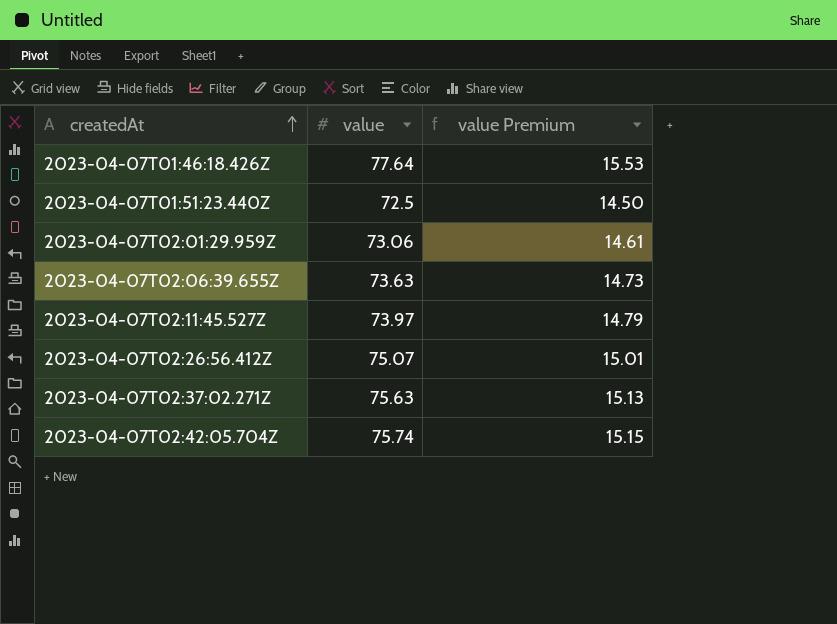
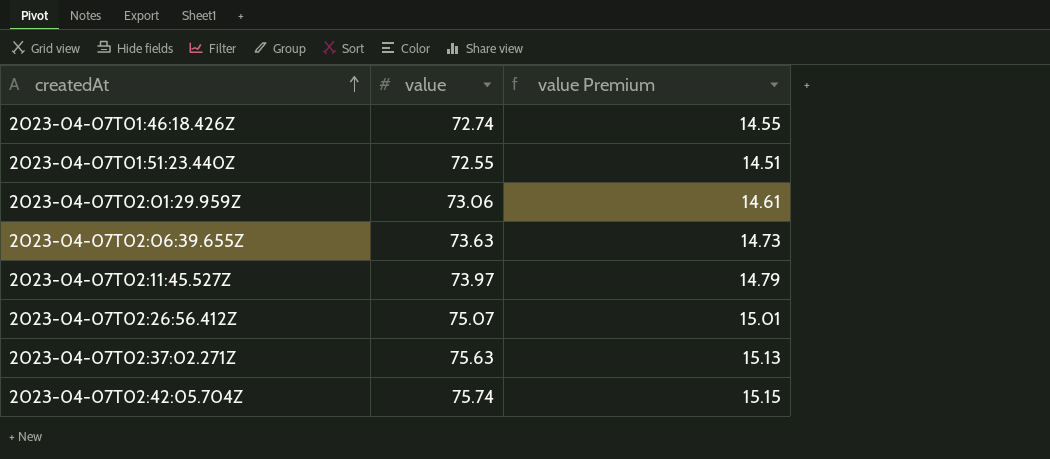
2023-04-07T01:46:18.426Z | value: 77.64 -> 72.74
2023-04-07T01:46:18.426Z | value Premium: 15.53 -> 14.55
2023-04-07T01:51:23.440Z | value: 72.5 -> 72.55
2023-04-07T01:51:23.440Z | value Premium: 14.50 -> 14.51

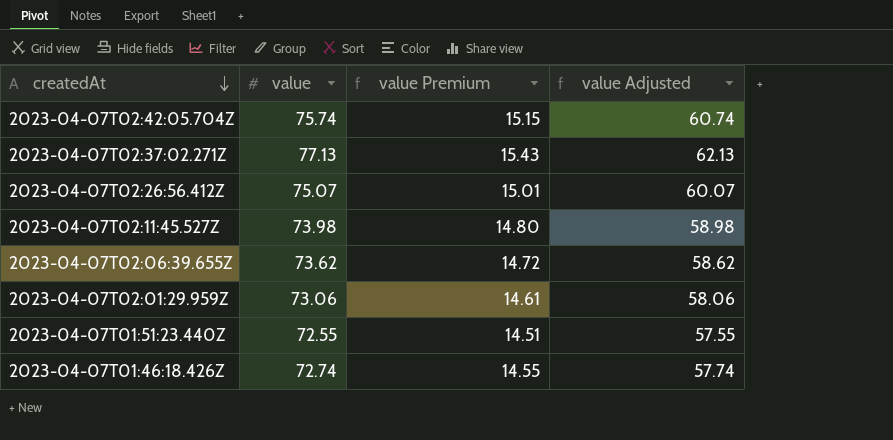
row order: createdAt ascending -> createdAt descending
column value Adjusted | formula: none -> [value] - 15
2023-04-07T02:37:02.271Z | value: 75.63 -> 77.13
2023-04-07T02:37:02.271Z | value Premium: 15.13 -> 15.43
2023-04-07T02:11:45.527Z | value: 73.97 -> 73.98
2023-04-07T02:11:45.527Z | value Premium: 14.79 -> 14.80
2023-04-07T02:06:39.655Z | value: 73.63 -> 73.62
2023-04-07T02:06:39.655Z | value Premium: 14.73 -> 14.72

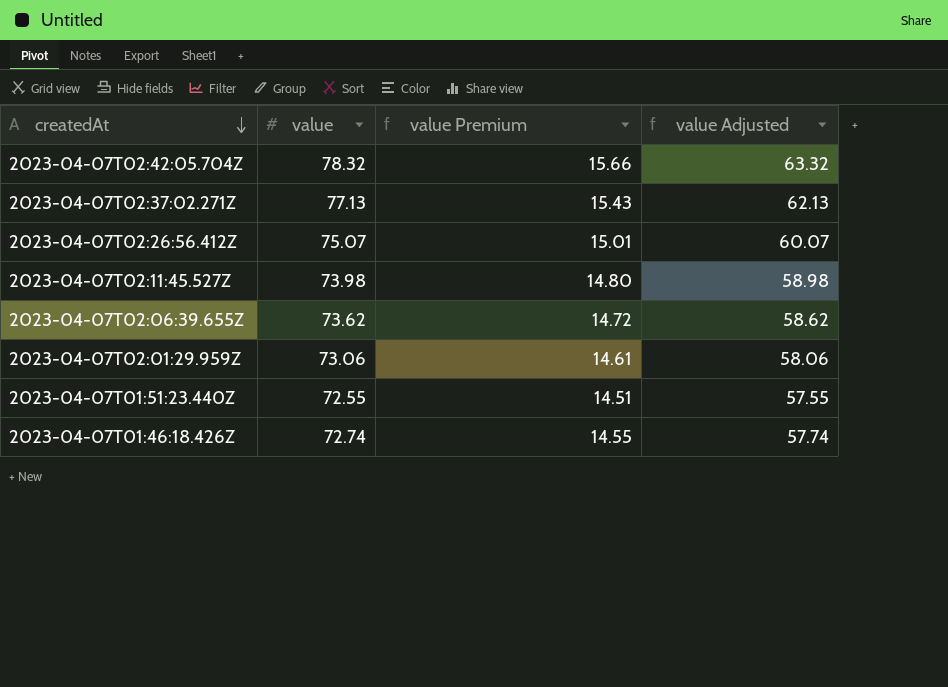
2023-04-07T02:42:05.704Z | value: 75.74 -> 78.32
2023-04-07T02:42:05.704Z | value Premium: 15.15 -> 15.66
2023-04-07T02:42:05.704Z | value Adjusted: 60.74 -> 63.32

